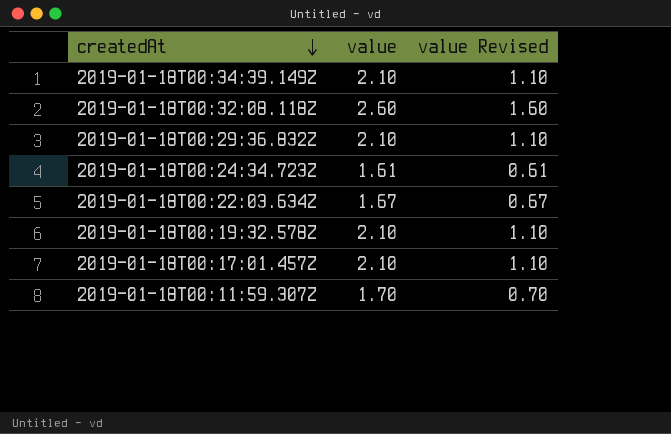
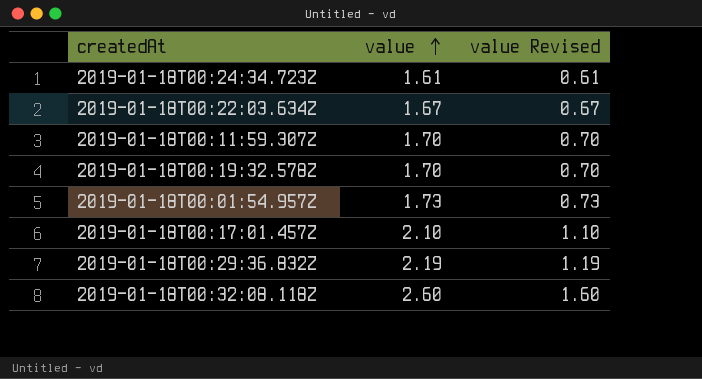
row order: createdAt descending -> value ascending
row 2019-01-18T00:34:39.149Z: 2.10 | 1.10 -> none
2019-01-18T00:19:32.578Z | value: 2.10 -> 1.70
2019-01-18T00:19:32.578Z | value Revised: 1.10 -> 0.70
row 2019-01-18T00:01:54.957Z: none -> 1.73 | 0.73
2019-01-18T00:29:36.832Z | value: 2.10 -> 2.19
2019-01-18T00:29:36.832Z | value Revised: 1.10 -> 1.19

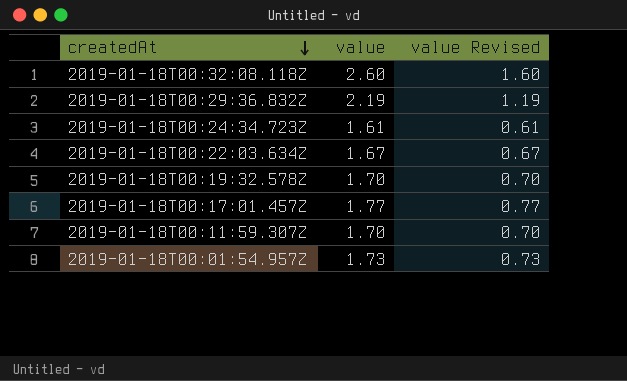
row order: value ascending -> createdAt descending
2019-01-18T00:17:01.457Z | value: 2.10 -> 1.77
2019-01-18T00:17:01.457Z | value Revised: 1.10 -> 0.77

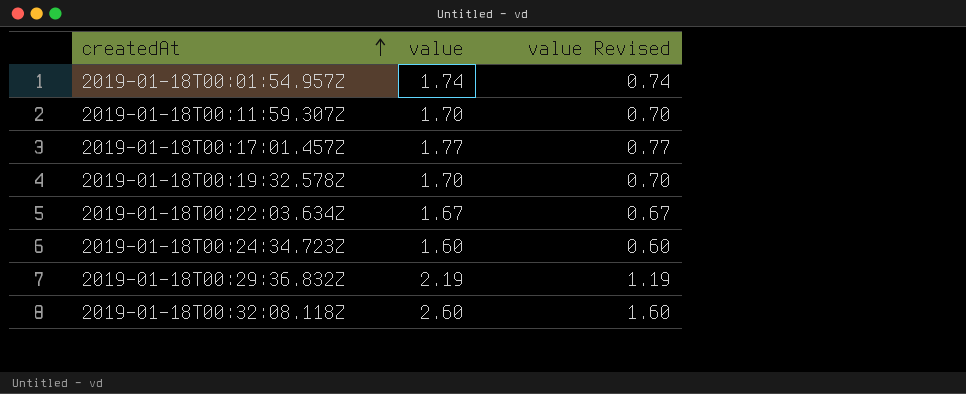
row order: createdAt descending -> createdAt ascending
2019-01-18T00:01:54.957Z | value: 1.73 -> 1.74
2019-01-18T00:01:54.957Z | value Revised: 0.73 -> 0.74
2019-01-18T00:24:34.723Z | value: 1.61 -> 1.60
2019-01-18T00:24:34.723Z | value Revised: 0.61 -> 0.60

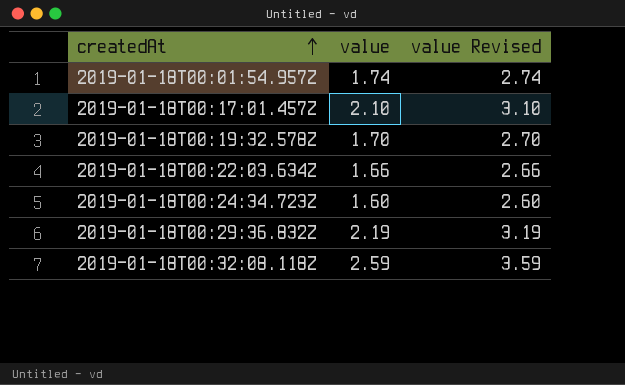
column value Revised | formula: [value] - 1 -> [value] + 1
row 2019-01-18T00:11:59.307Z: 1.70 | 0.70 -> none
2019-01-18T00:17:01.457Z | value: 1.77 -> 2.10
2019-01-18T00:22:03.634Z | value: 1.67 -> 1.66
2019-01-18T00:32:08.118Z | value: 2.60 -> 2.59

